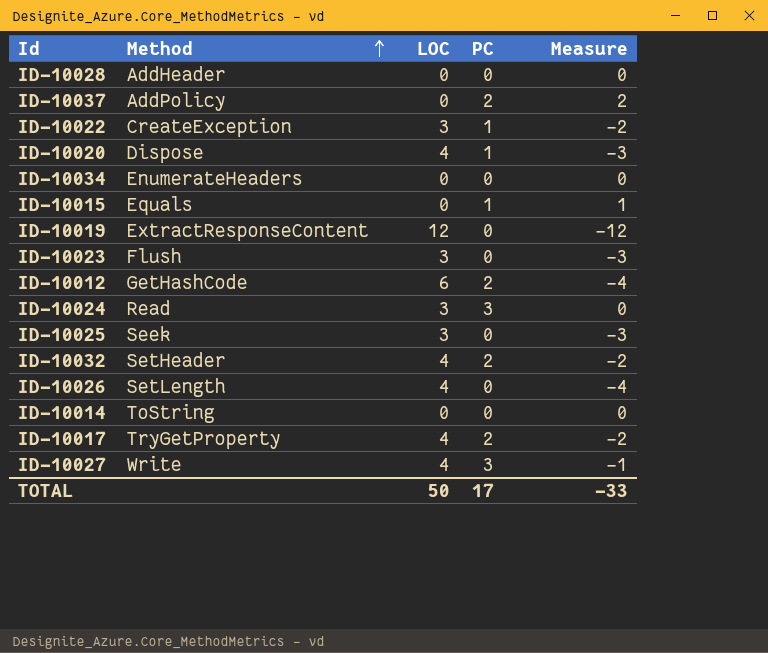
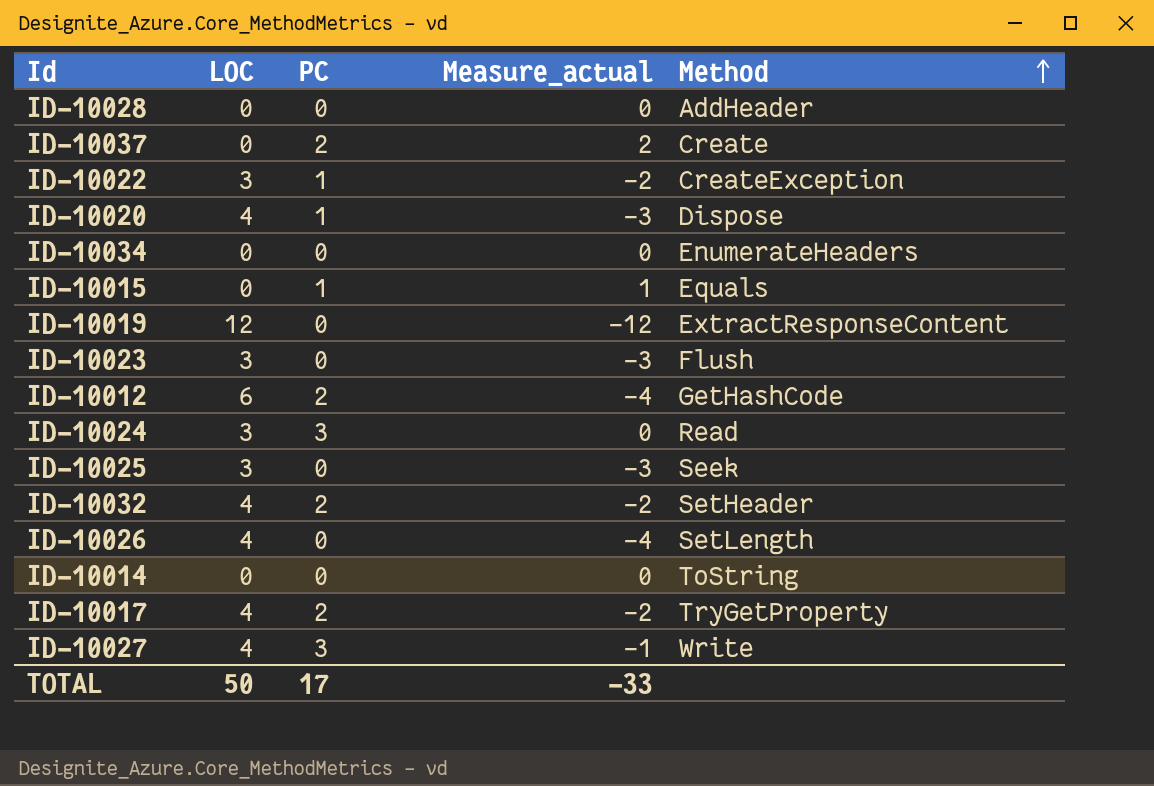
column name: Measure -> Measure_actual
column Method | position: 2 -> 5
ID-10037 | Method: AddPolicy -> Create

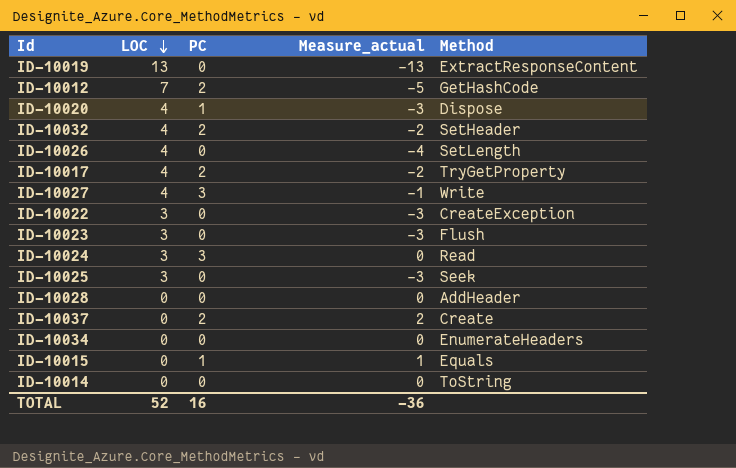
row order: Method ascending -> LOC descending
ID-10019 | LOC: 12 -> 13
ID-10019 | Measure_actual: -12 -> -13
ID-10012 | LOC: 6 -> 7
ID-10012 | Measure_actual: -4 -> -5
ID-10022 | PC: 1 -> 0
ID-10022 | Measure_actual: -2 -> -3
TOTAL | LOC: 50 -> 52
TOTAL | PC: 17 -> 16
TOTAL | Measure_actual: -33 -> -36

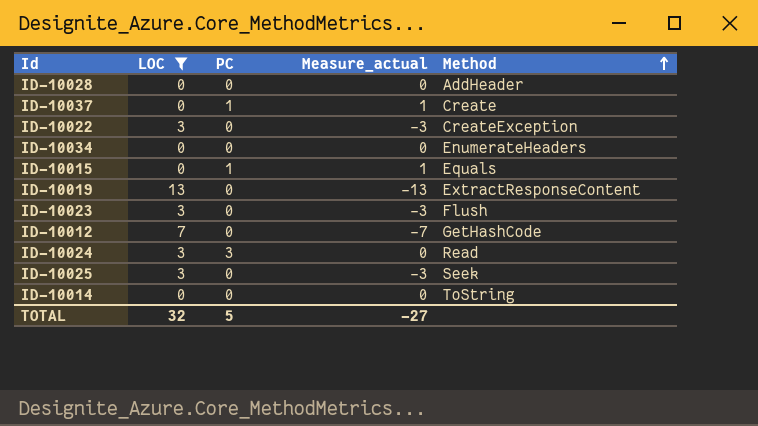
filter: none -> LOC != 4
row order: LOC descending -> Method ascending
ID-10037 | PC: 2 -> 1
ID-10037 | Measure_actual: 2 -> 1
ID-10012 | PC: 2 -> 0
ID-10012 | Measure_actual: -5 -> -7
TOTAL | LOC: 52 -> 32
TOTAL | PC: 16 -> 5
TOTAL | Measure_actual: -36 -> -27

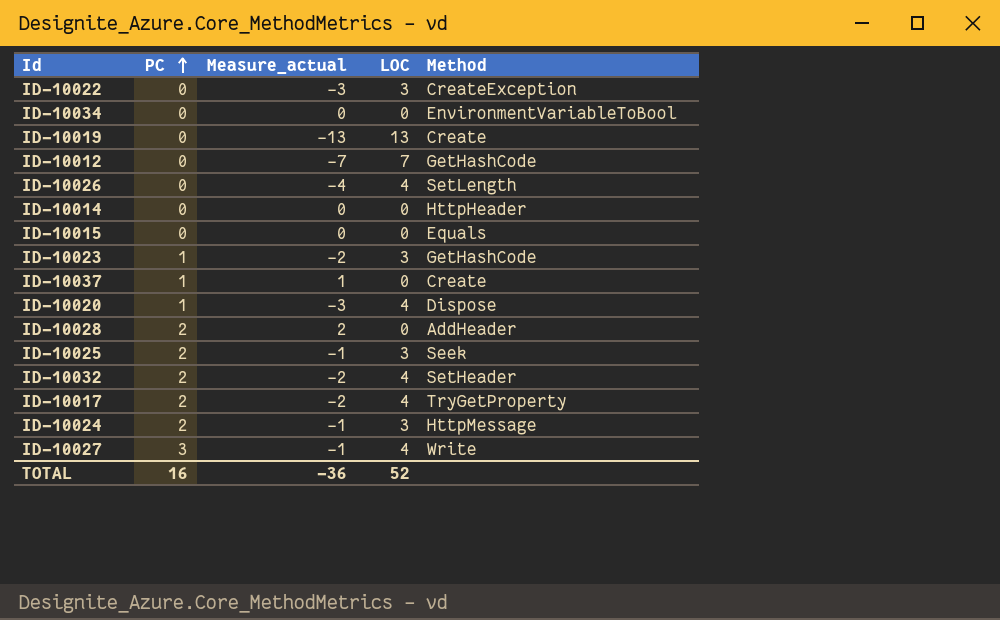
filter: LOC != 4 -> none
row order: Method ascending -> PC ascending
column LOC | position: 2 -> 4
ID-10034 | Method: EnumerateHeaders -> EnvironmentVariableToBool
ID-10019 | Method: ExtractResponseContent -> Create
ID-10014 | Method: ToString -> HttpHeader
ID-10015 | PC: 1 -> 0
ID-10015 | Measure_actual: 1 -> 0
ID-10023 | PC: 0 -> 1
ID-10023 | Measure_actual: -3 -> -2
ID-10023 | Method: Flush -> GetHashCode
ID-10028 | PC: 0 -> 2
ID-10028 | Measure_actual: 0 -> 2
ID-10025 | PC: 0 -> 2
ID-10025 | Measure_actual: -3 -> -1
ID-10024 | PC: 3 -> 2
ID-10024 | Measure_actual: 0 -> -1
ID-10024 | Method: Read -> HttpMessage
TOTAL | PC: 5 -> 16
TOTAL | Measure_actual: -27 -> -36
TOTAL | LOC: 32 -> 52

